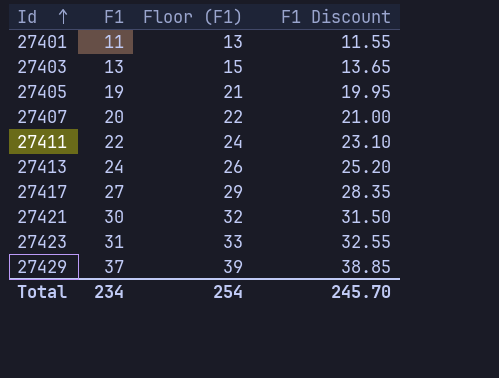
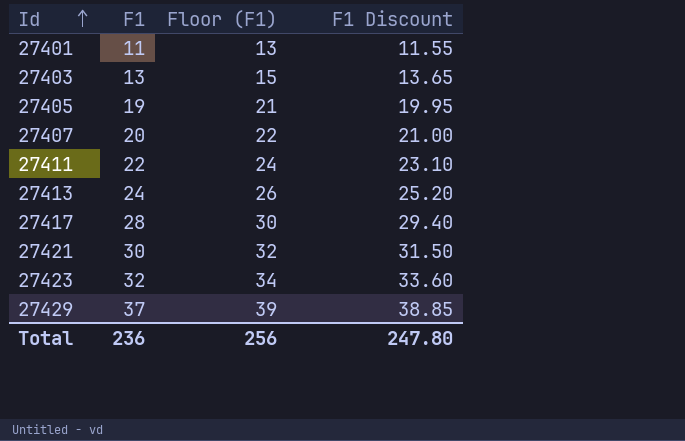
27417 | F1: 27 -> 28
27417 | Floor (F1): 29 -> 30
27417 | F1 Discount: 28.35 -> 29.40
27423 | F1: 31 -> 32
27423 | Floor (F1): 33 -> 34
27423 | F1 Discount: 32.55 -> 33.60
Total | F1: 234 -> 236
Total | Floor (F1): 254 -> 256
Total | F1 Discount: 245.70 -> 247.80

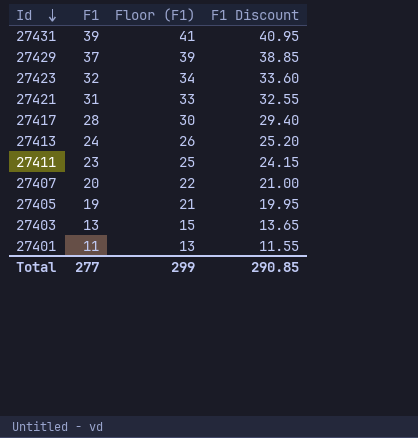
row order: Id ascending -> Id descending
row 27431: none -> 39 | 41 | 40.95
27421 | F1: 30 -> 31
27421 | Floor (F1): 32 -> 33
27421 | F1 Discount: 31.50 -> 32.55
27411 | F1: 22 -> 23
27411 | Floor (F1): 24 -> 25
27411 | F1 Discount: 23.10 -> 24.15
Total | F1: 236 -> 277
Total | Floor (F1): 256 -> 299
Total | F1 Discount: 247.80 -> 290.85

